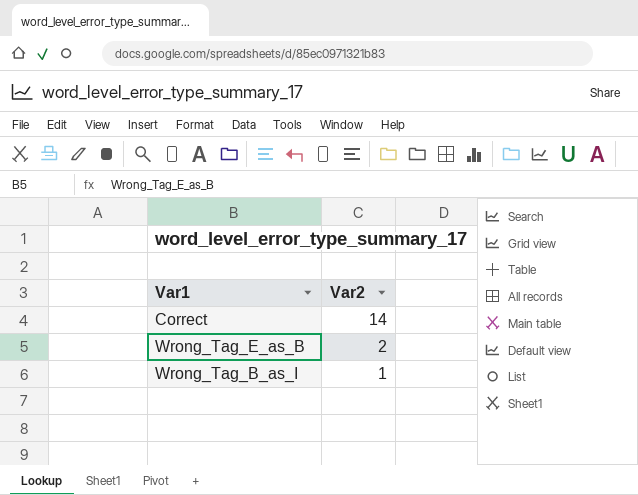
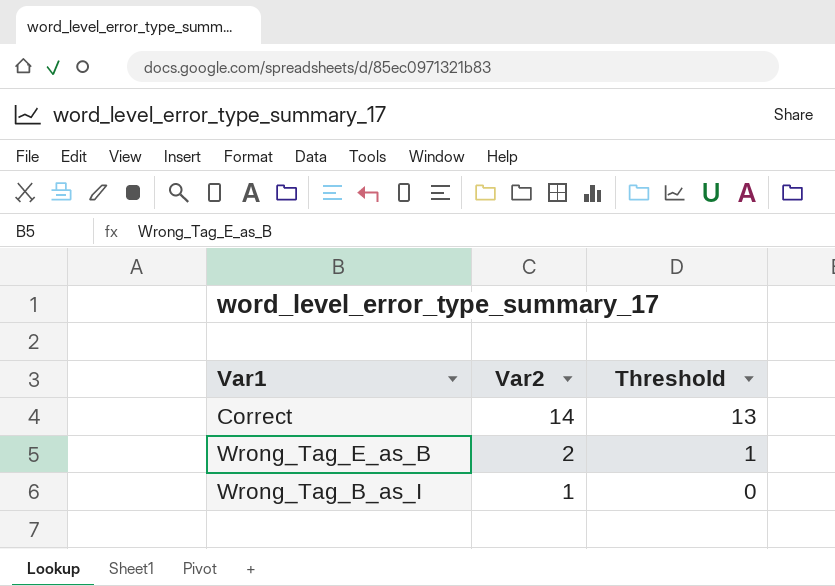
column Threshold | formula: none -> [Var2] - 1

